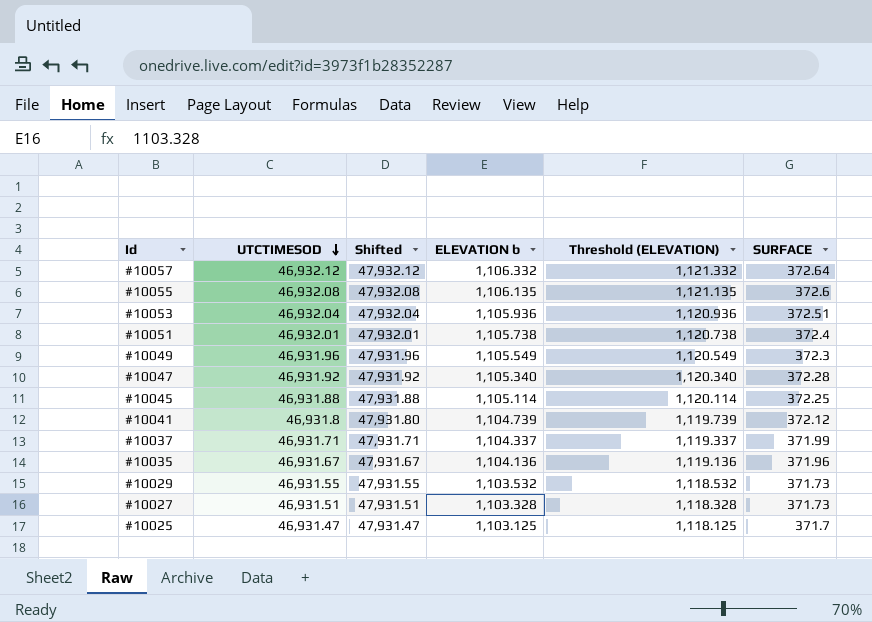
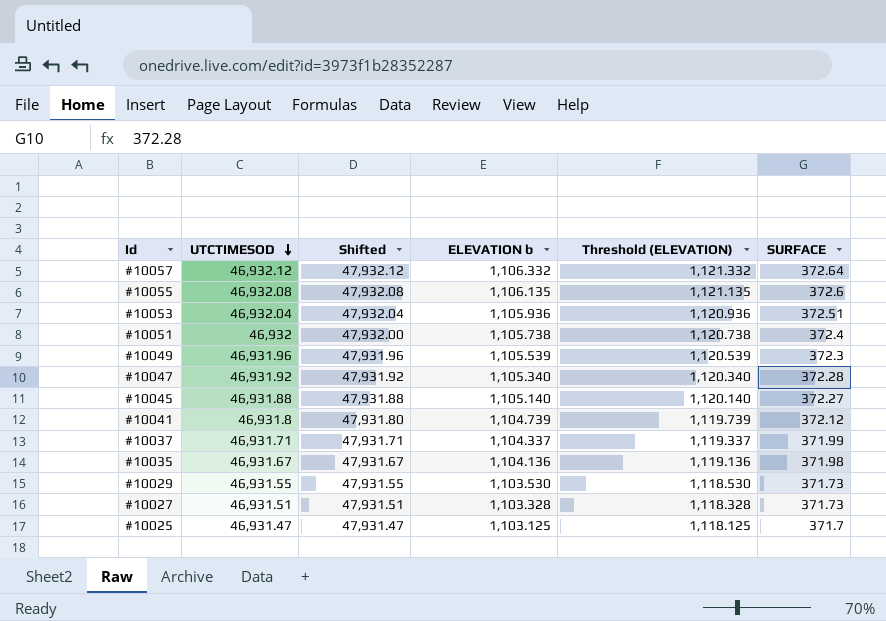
#10051 | UTCTIMESOD: 46,932.01 -> 46,932
#10051 | Shifted: 47,932.01 -> 47,932.00
#10049 | ELEVATION b: 1,105.549 -> 1,105.539
#10049 | Threshold (ELEVATION): 1,120.549 -> 1,120.539
#10045 | ELEVATION b: 1,105.114 -> 1,105.140
#10045 | Threshold (ELEVATION): 1,120.114 -> 1,120.140
#10045 | SURFACE: 372.25 -> 372.27
#10035 | SURFACE: 371.96 -> 371.98
#10029 | ELEVATION b: 1,103.532 -> 1,103.530
#10029 | Threshold (ELEVATION): 1,118.532 -> 1,118.530

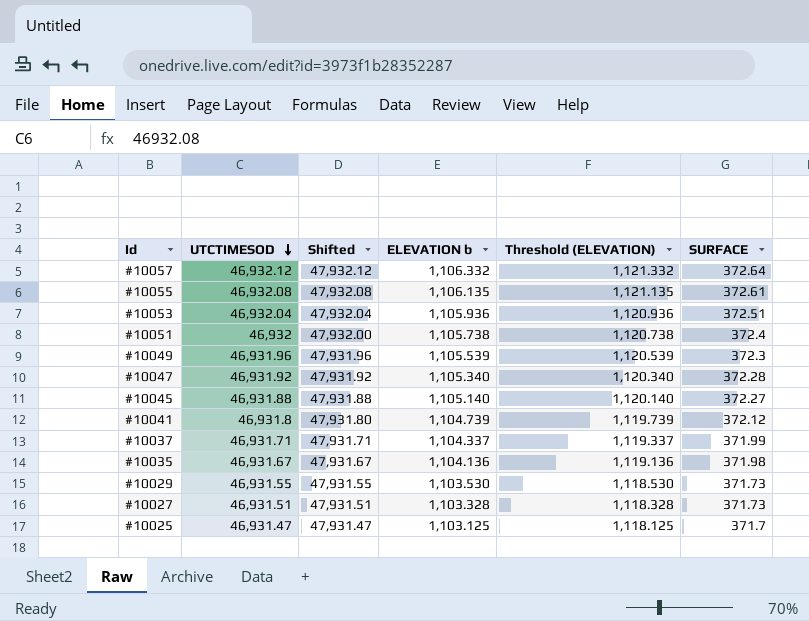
#10055 | SURFACE: 372.6 -> 372.61

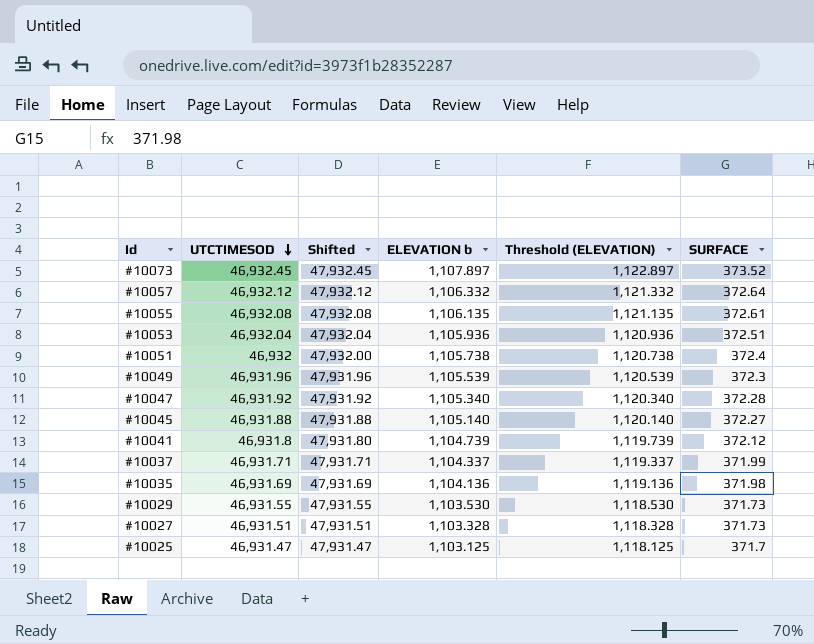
row #10073: none -> 46,932.45 | 47,932.45 | 1,107.897 | 1,122.897 | 373.52
#10035 | UTCTIMESOD: 46,931.67 -> 46,931.69
#10035 | Shifted: 47,931.67 -> 47,931.69

